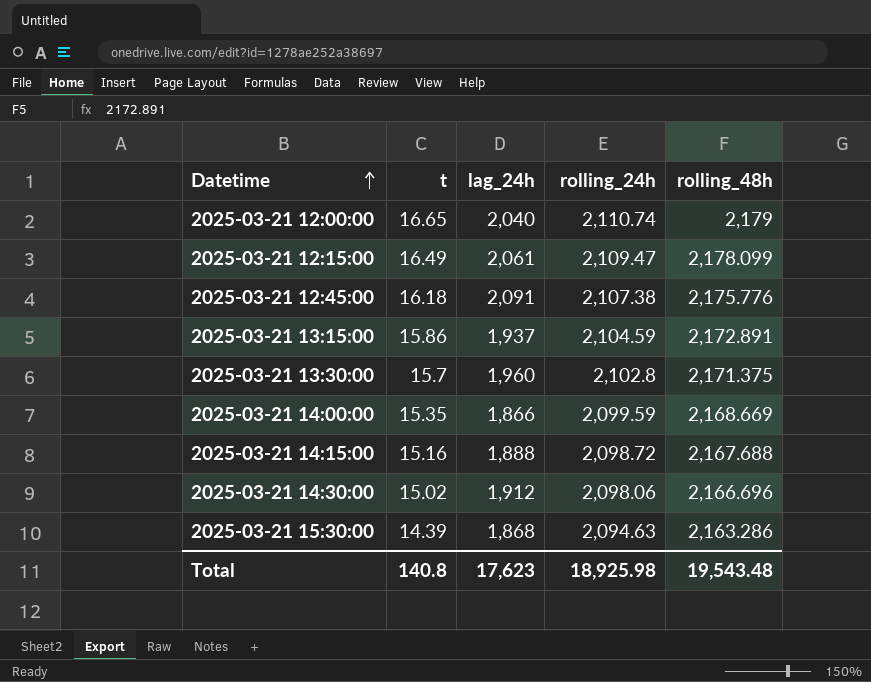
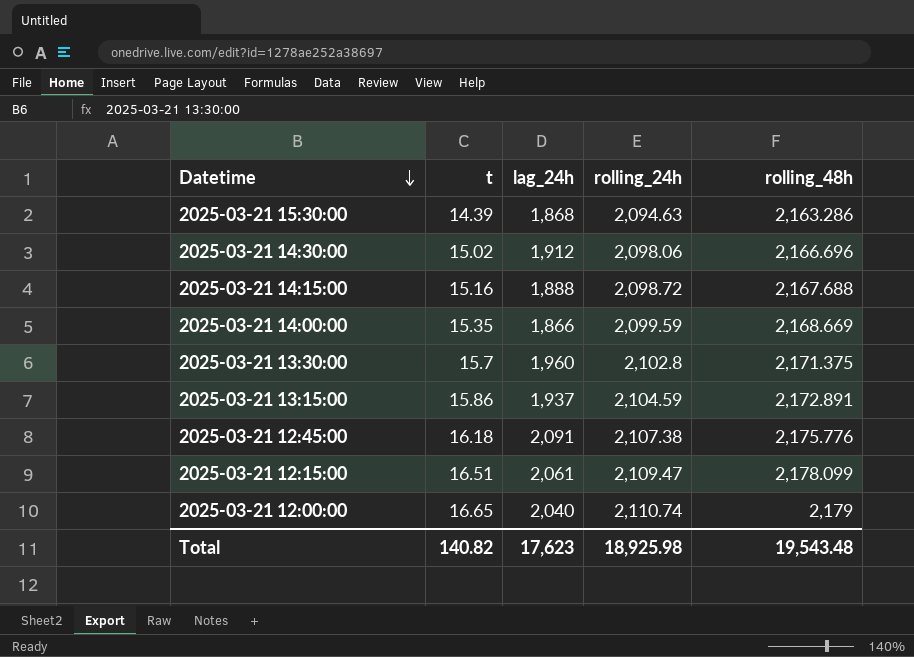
row order: Datetime ascending -> Datetime descending
2025-03-21 12:15:00 | t: 16.49 -> 16.51
Total | t: 140.8 -> 140.82

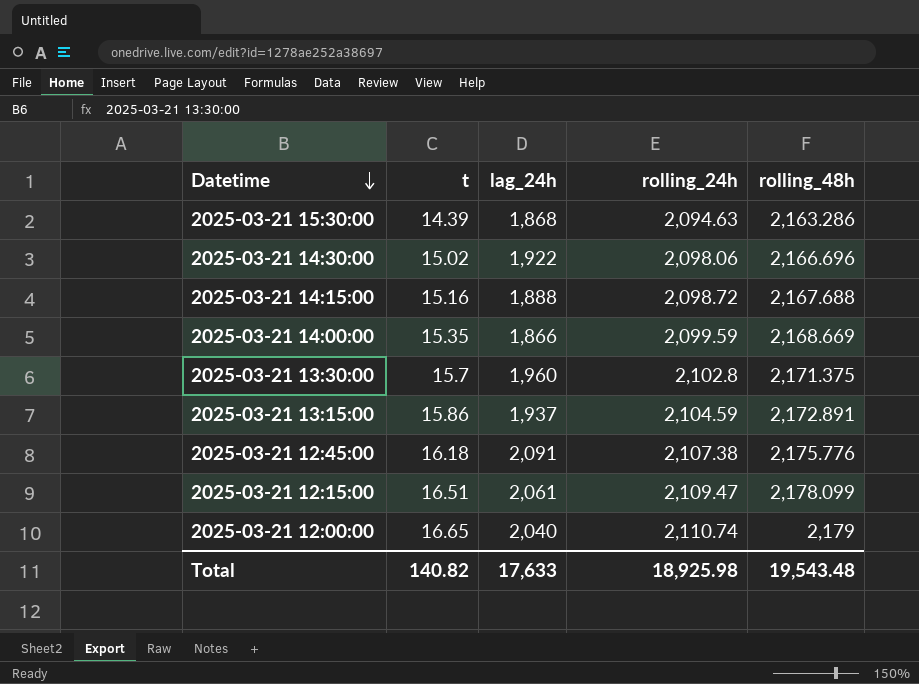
2025-03-21 14:30:00 | lag_24h: 1,912 -> 1,922
Total | lag_24h: 17,623 -> 17,633

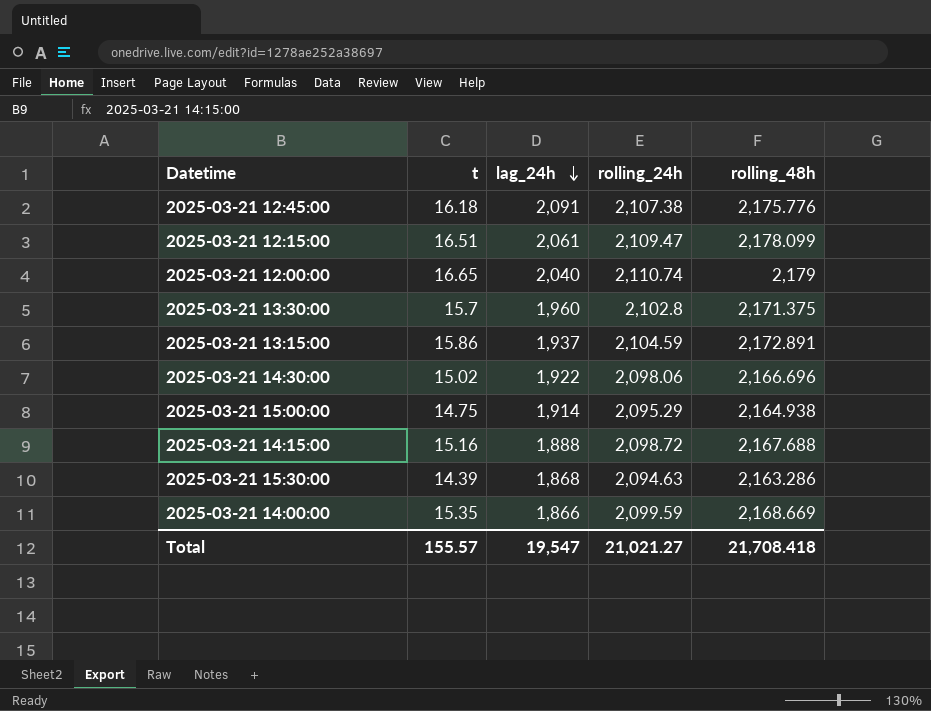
row order: Datetime descending -> lag_24h descending
row 2025-03-21 15:00:00: none -> 14.75 | 1,914 | 2,095.29 | 2,164.938
Total | t: 140.82 -> 155.57
Total | lag_24h: 17,633 -> 19,547
Total | rolling_24h: 18,925.98 -> 21,021.27
Total | rolling_48h: 19,543.48 -> 21,708.418

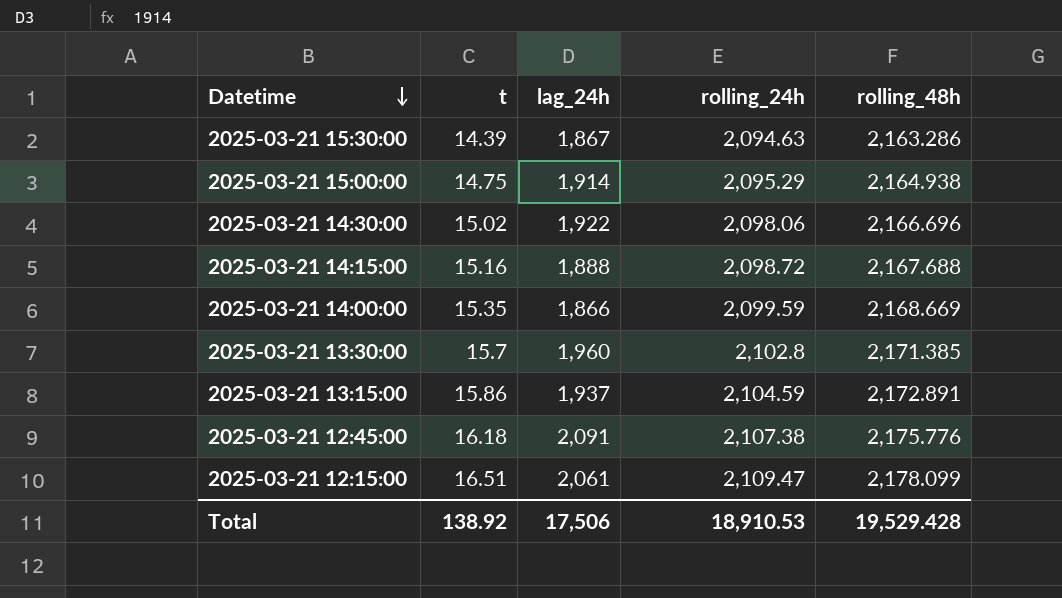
row order: lag_24h descending -> Datetime descending
row 2025-03-21 12:00:00: 16.65 | 2,040 | 2,110.74 | 2,179 -> none
2025-03-21 15:30:00 | lag_24h: 1,868 -> 1,867
2025-03-21 13:30:00 | rolling_48h: 2,171.375 -> 2,171.385
Total | t: 155.57 -> 138.92
Total | lag_24h: 19,547 -> 17,506
Total | rolling_24h: 21,021.27 -> 18,910.53
Total | rolling_48h: 21,708.418 -> 19,529.428

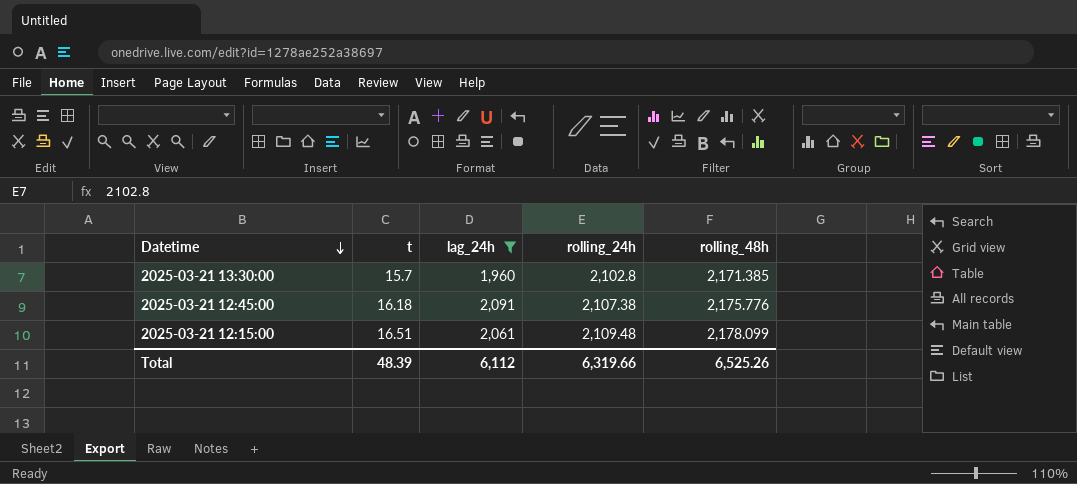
filter: none -> lag_24h >= 1,960
2025-03-21 12:15:00 | rolling_24h: 2,109.47 -> 2,109.48
Total | t: 138.92 -> 48.39
Total | lag_24h: 17,506 -> 6,112
Total | rolling_24h: 18,910.53 -> 6,319.66
Total | rolling_48h: 19,529.428 -> 6,525.26

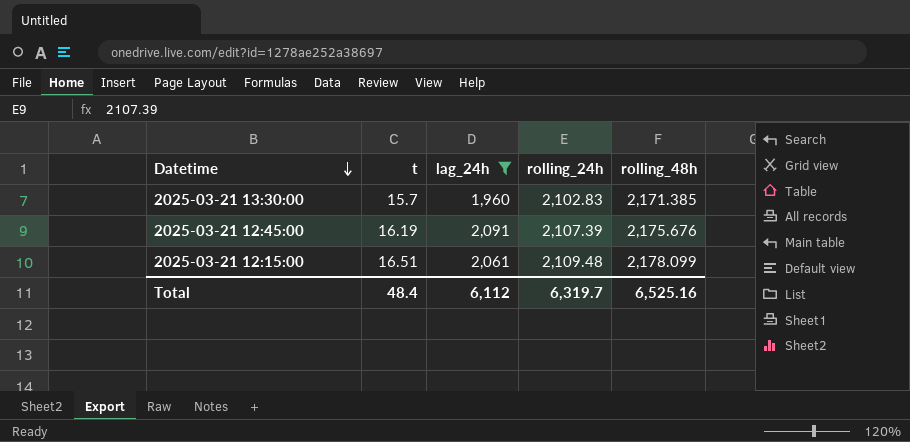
2025-03-21 13:30:00 | rolling_24h: 2,102.8 -> 2,102.83
2025-03-21 12:45:00 | t: 16.18 -> 16.19
2025-03-21 12:45:00 | rolling_24h: 2,107.38 -> 2,107.39
2025-03-21 12:45:00 | rolling_48h: 2,175.776 -> 2,175.676
Total | t: 48.39 -> 48.4
Total | rolling_24h: 6,319.66 -> 6,319.7
Total | rolling_48h: 6,525.26 -> 6,525.16

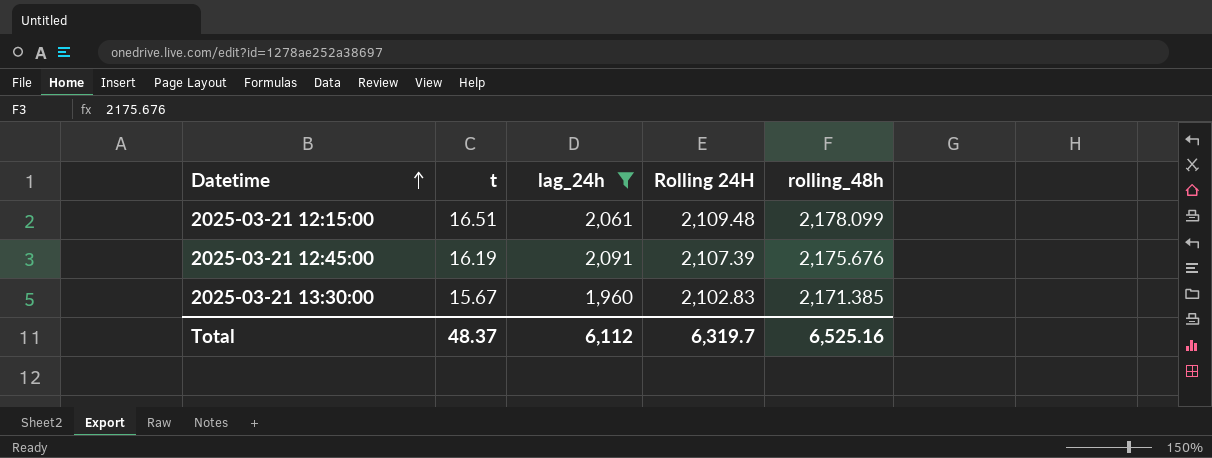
row order: Datetime descending -> Datetime ascending
column name: rolling_24h -> Rolling 24H
2025-03-21 13:30:00 | t: 15.7 -> 15.67
Total | t: 48.4 -> 48.37

